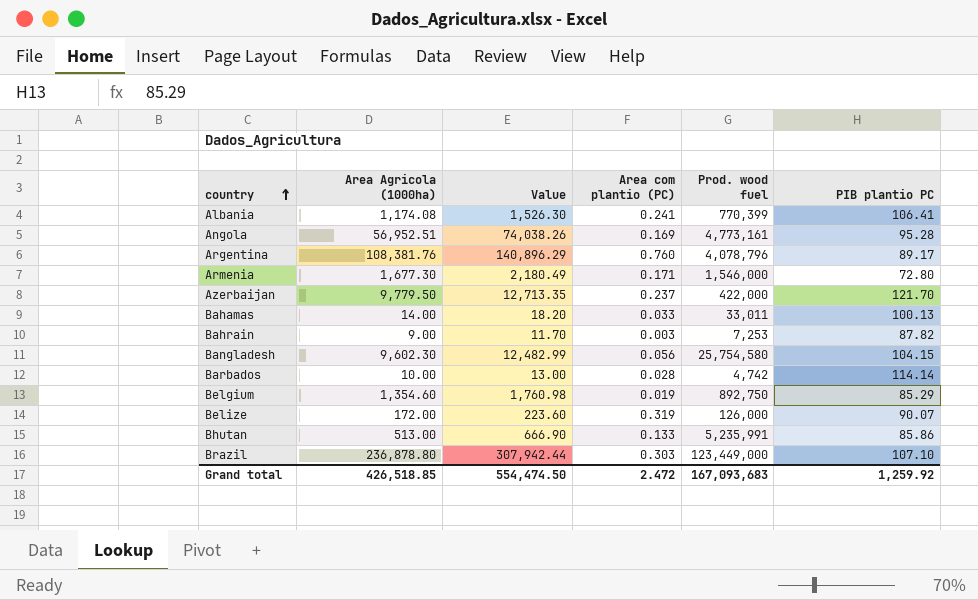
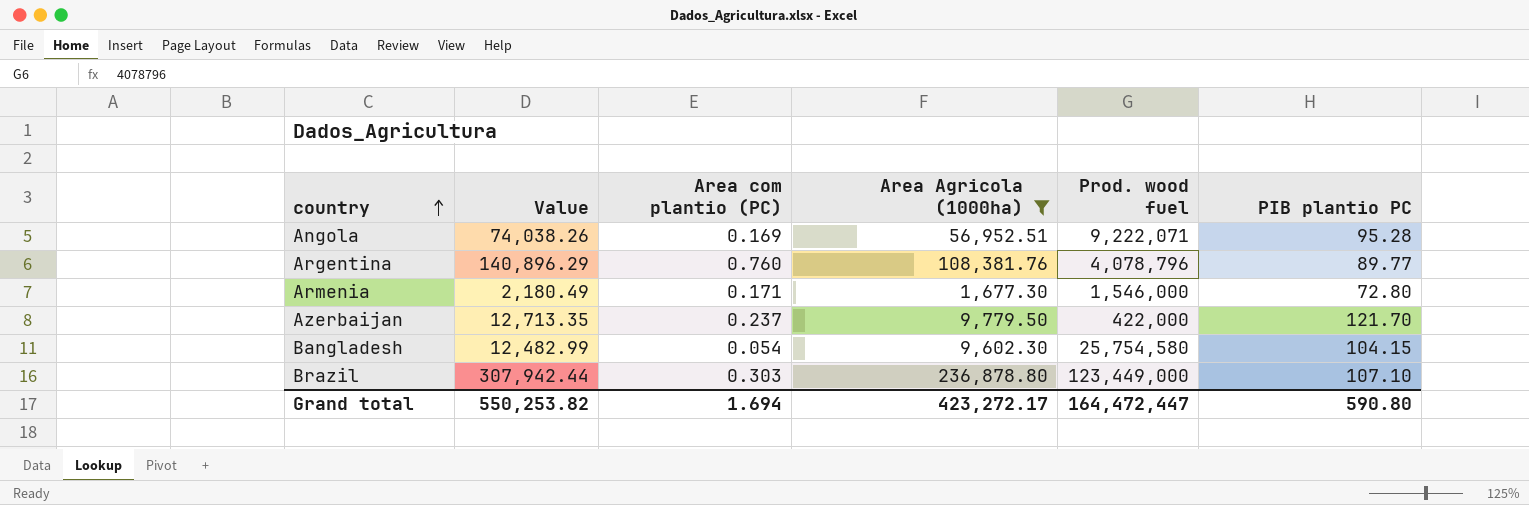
filter: none -> Area Agricola (1000ha) >= 1,677.30
column Area Agricola (1000ha) | position: 2 -> 4
Angola | Prod. wood fuel: 4,773,161 -> 9,222,071
Argentina | PIB plantio PC: 89.17 -> 89.77
Bangladesh | Area com plantio (PC): 0.056 -> 0.054
Grand total | Value: 554,474.50 -> 550,253.82
Grand total | Area com plantio (PC): 2.472 -> 1.694
Grand total | Area Agricola (1000ha): 426,518.85 -> 423,272.17
Grand total | Prod. wood fuel: 167,093,683 -> 164,472,447
Grand total | PIB plantio PC: 1,259.92 -> 590.80

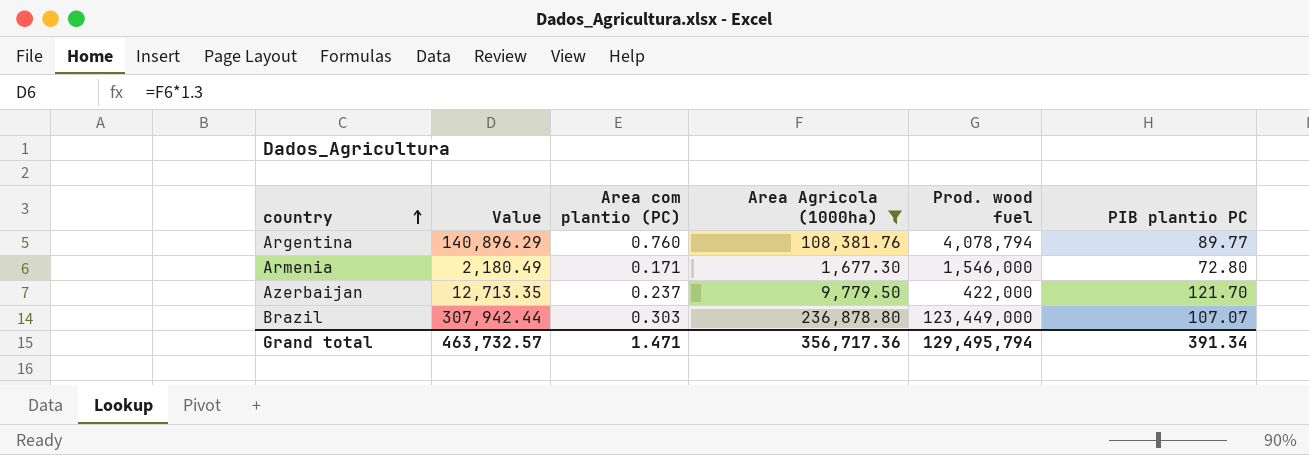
row Angola: 74,038.26 | 0.169 | 56,952.51 | 9,222,071 | 95.28 -> none
row Bangladesh: 12,482.99 | 0.054 | 9,602.30 | 25,754,580 | 104.15 -> none
Argentina | Prod. wood fuel: 4,078,796 -> 4,078,794
Brazil | PIB plantio PC: 107.10 -> 107.07
Grand total | Value: 550,253.82 -> 463,732.57
Grand total | Area com plantio (PC): 1.694 -> 1.471
Grand total | Area Agricola (1000ha): 423,272.17 -> 356,717.36
Grand total | Prod. wood fuel: 164,472,447 -> 129,495,794
Grand total | PIB plantio PC: 590.80 -> 391.34

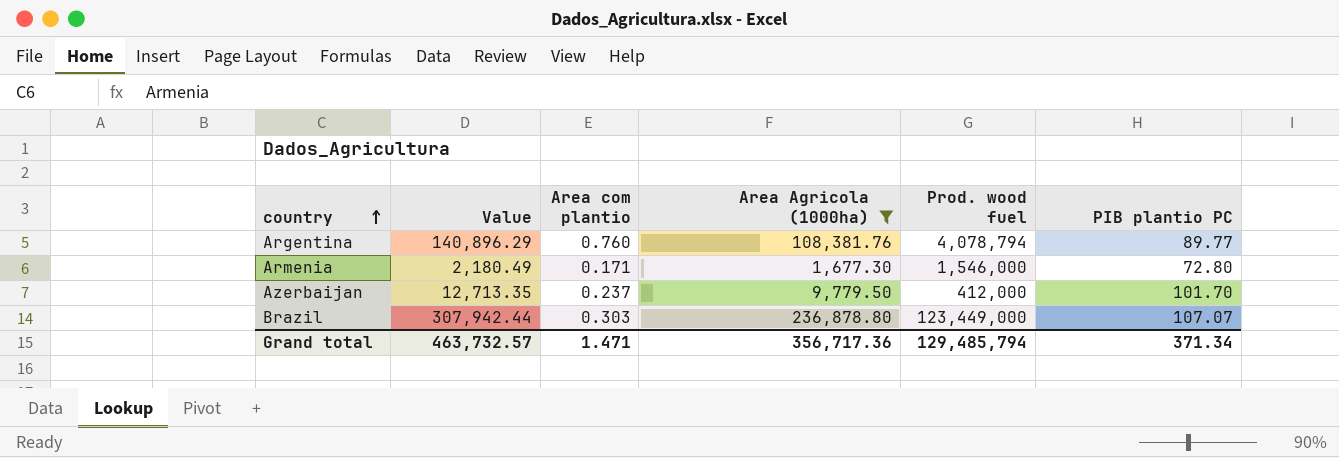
column name: Area com plantio (PC) -> Area com plantio
Azerbaijan | Prod. wood fuel: 422,000 -> 412,000
Azerbaijan | PIB plantio PC: 121.70 -> 101.70
Grand total | Prod. wood fuel: 129,495,794 -> 129,485,794
Grand total | PIB plantio PC: 391.34 -> 371.34

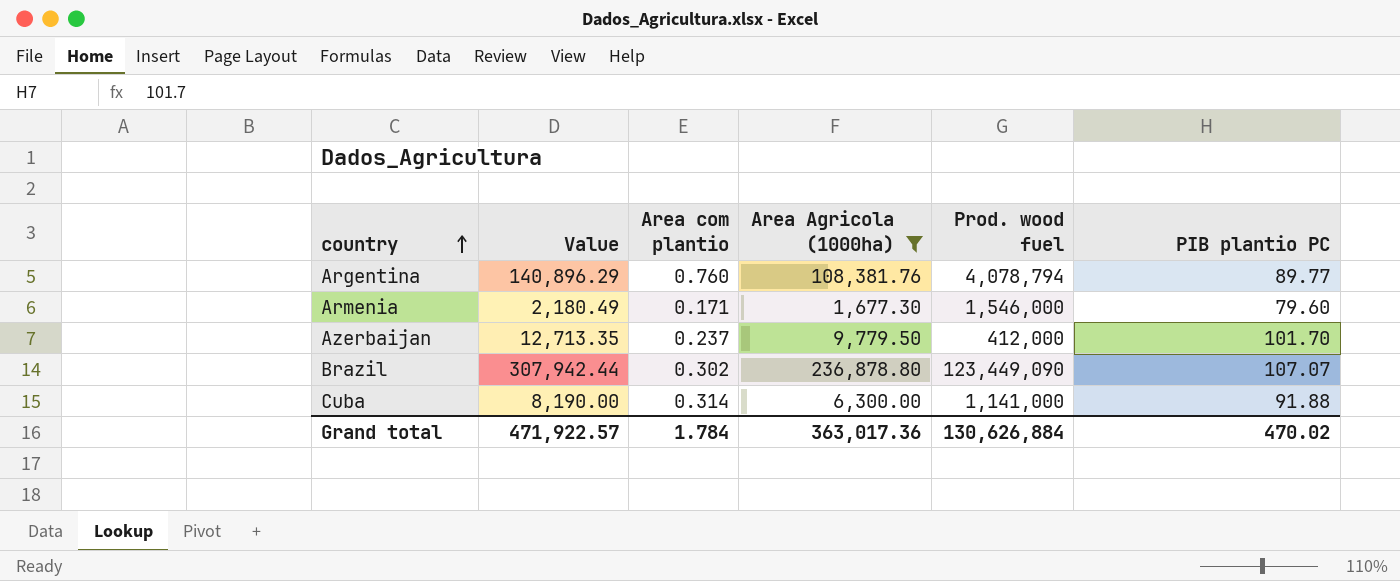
Armenia | PIB plantio PC: 72.80 -> 79.60
Brazil | Area com plantio: 0.303 -> 0.302
Brazil | Prod. wood fuel: 123,449,000 -> 123,449,090
row Cuba: none -> 8,190.00 | 0.314 | 6,300.00 | 1,141,000 | 91.88
Grand total | Value: 463,732.57 -> 471,922.57
Grand total | Area com plantio: 1.471 -> 1.784
Grand total | Area Agricola (1000ha): 356,717.36 -> 363,017.36
Grand total | Prod. wood fuel: 129,485,794 -> 130,626,884
Grand total | PIB plantio PC: 371.34 -> 470.02

